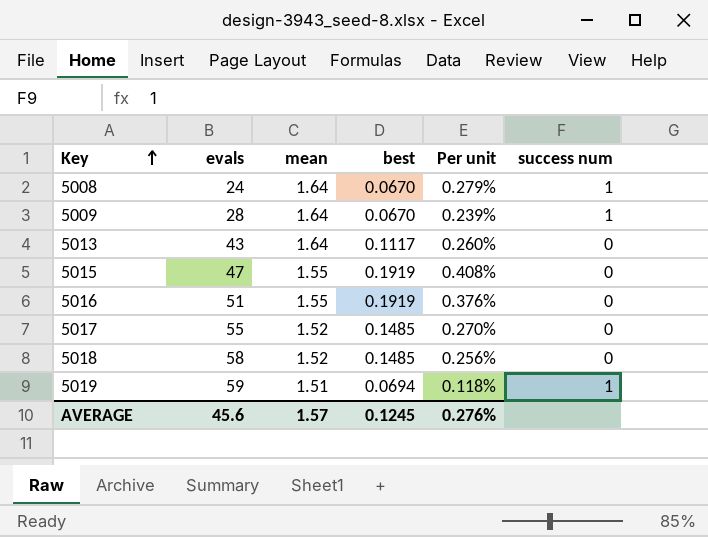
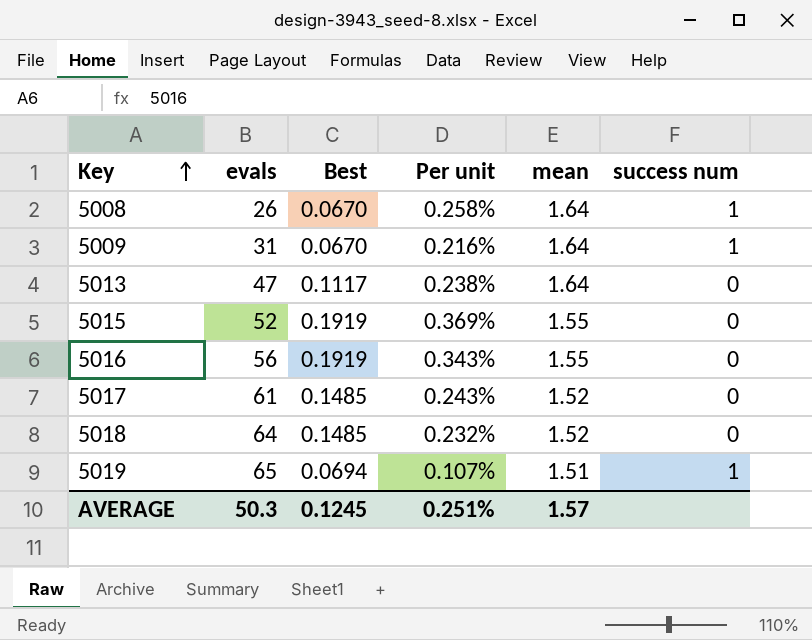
column name: best -> Best
column mean | position: 3 -> 5
5008 | evals: 24 -> 26
5008 | Per unit: 0.279% -> 0.258%
5009 | evals: 28 -> 31
5009 | Per unit: 0.239% -> 0.216%
5013 | evals: 43 -> 47
5013 | Per unit: 0.260% -> 0.238%
5015 | evals: 47 -> 52
5015 | Per unit: 0.408% -> 0.369%
5016 | evals: 51 -> 56
5016 | Per unit: 0.376% -> 0.343%
5017 | evals: 55 -> 61
5017 | Per unit: 0.270% -> 0.243%
5018 | evals: 58 -> 64
5018 | Per unit: 0.256% -> 0.232%
5019 | evals: 59 -> 65
5019 | Per unit: 0.118% -> 0.107%
AVERAGE | evals: 45.6 -> 50.3
AVERAGE | Per unit: 0.276% -> 0.251%

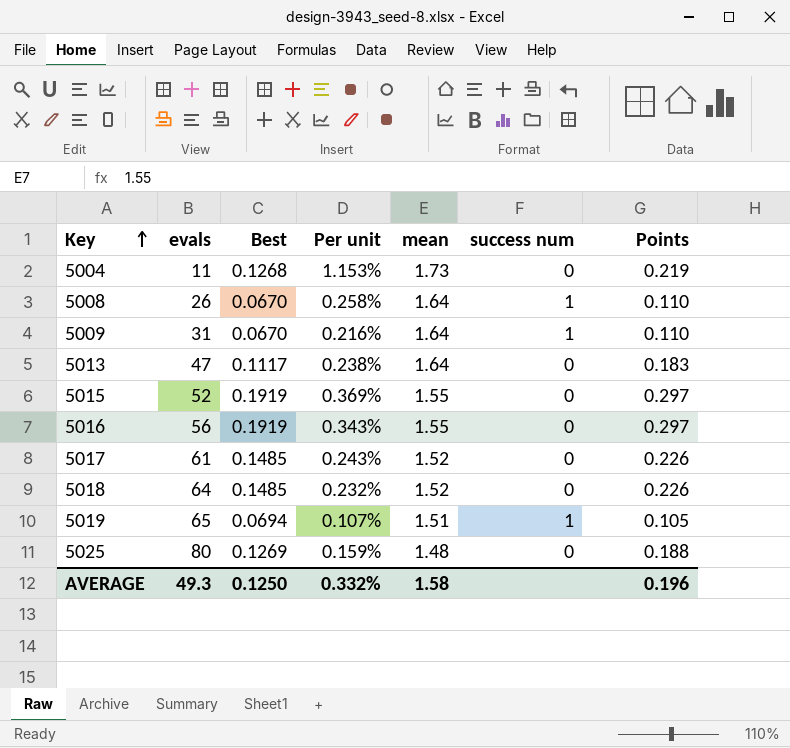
column Points | formula: none -> [Best] * [mean]
row 5004: none -> 11 | 0.1268 | 1.153% | 1.73 | 0 | 0.219
row 5025: none -> 80 | 0.1269 | 0.159% | 1.48 | 0 | 0.188
AVERAGE | evals: 50.3 -> 49.3
AVERAGE | Best: 0.1245 -> 0.1250
AVERAGE | Per unit: 0.251% -> 0.332%
AVERAGE | mean: 1.57 -> 1.58

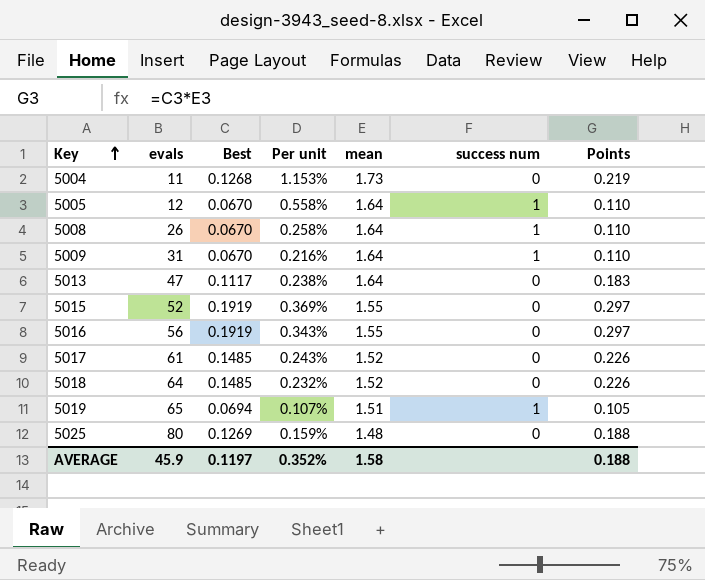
row 5005: none -> 12 | 0.0670 | 0.558% | 1.64 | 1 | 0.110
AVERAGE | evals: 49.3 -> 45.9
AVERAGE | Best: 0.1250 -> 0.1197
AVERAGE | Per unit: 0.332% -> 0.352%
AVERAGE | Points: 0.196 -> 0.188

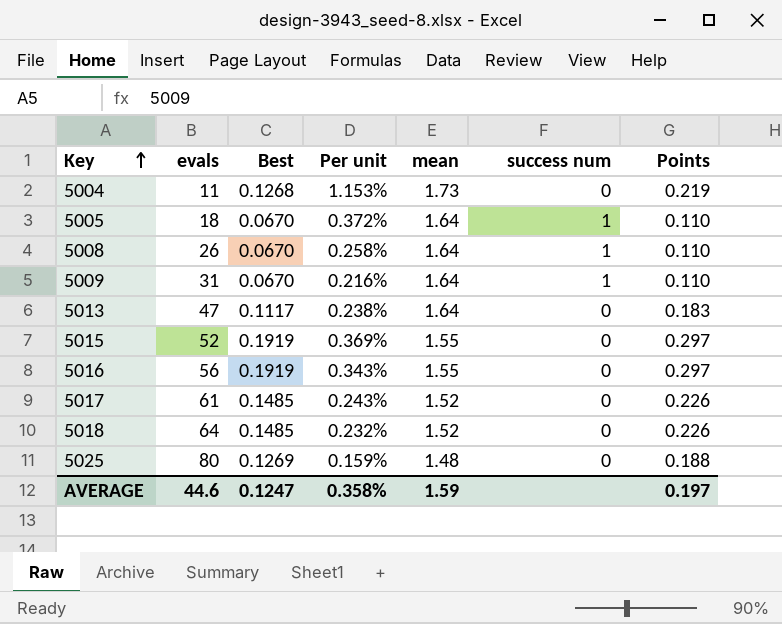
row 5019: 65 | 0.0694 | 0.107% | 1.51 | 1 | 0.105 -> none
5005 | evals: 12 -> 18
5005 | Per unit: 0.558% -> 0.372%
AVERAGE | evals: 45.9 -> 44.6
AVERAGE | Best: 0.1197 -> 0.1247
AVERAGE | Per unit: 0.352% -> 0.358%
AVERAGE | mean: 1.58 -> 1.59
AVERAGE | Points: 0.188 -> 0.197

